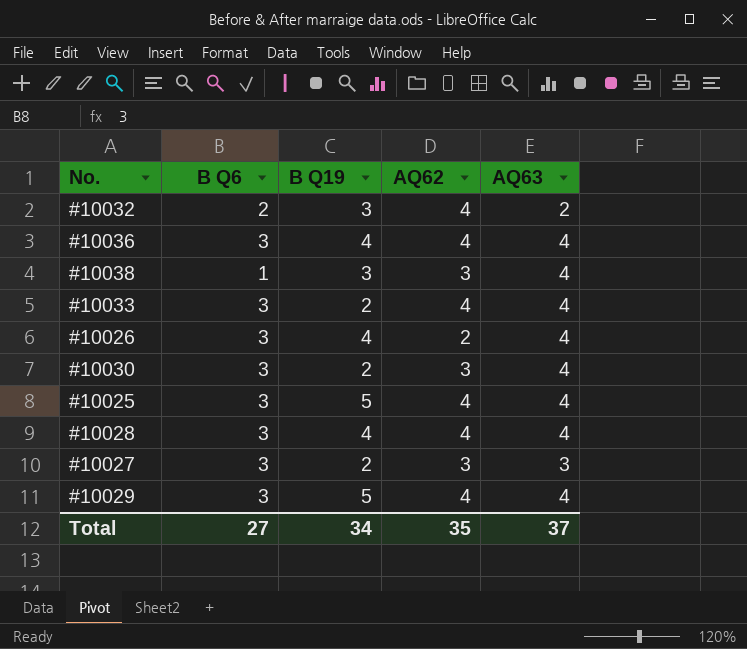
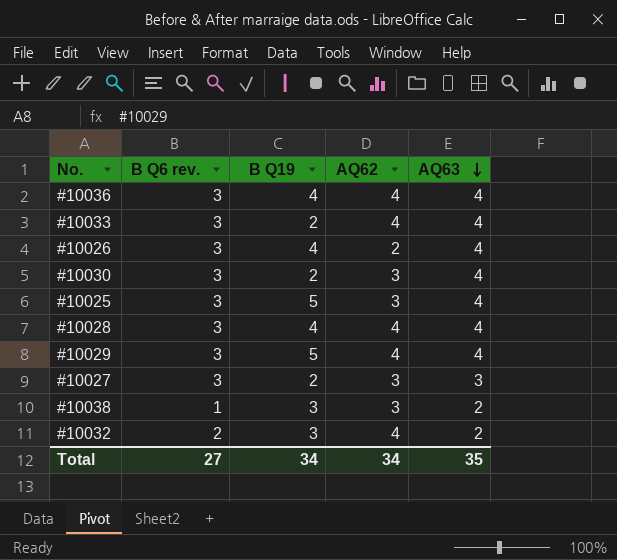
row order: none -> AQ63 descending
column name: B Q6 -> B Q6 rev.
#10025 | AQ62: 4 -> 3
#10038 | AQ63: 4 -> 2
Total | AQ62: 35 -> 34
Total | AQ63: 37 -> 35

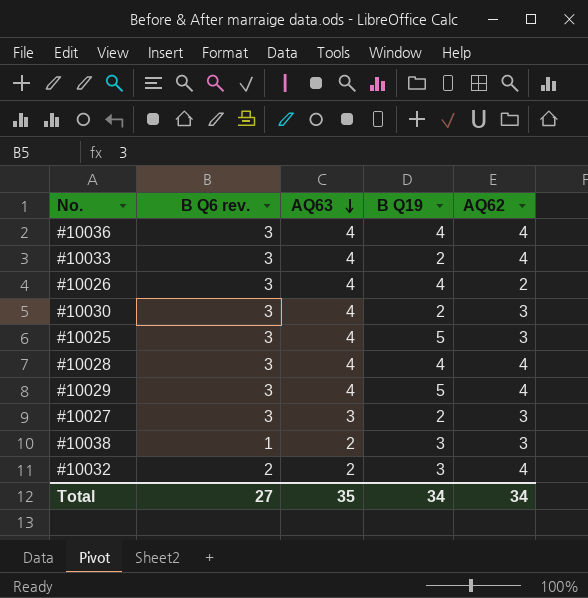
column AQ63 | position: 5 -> 3

